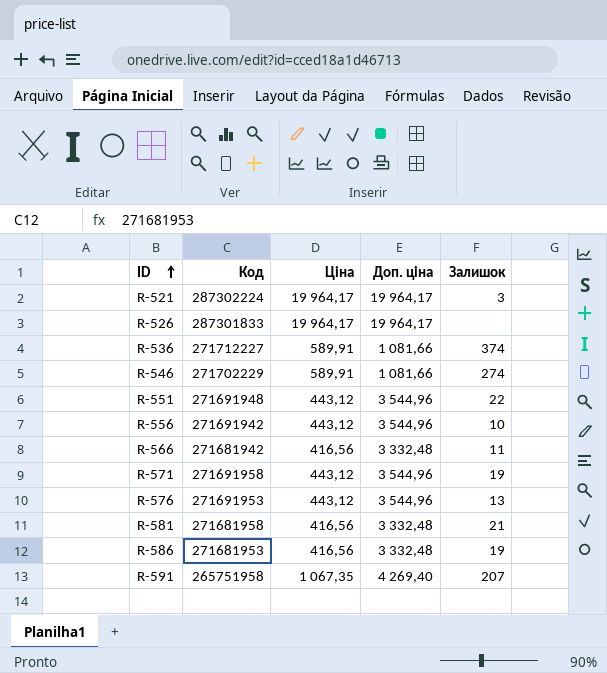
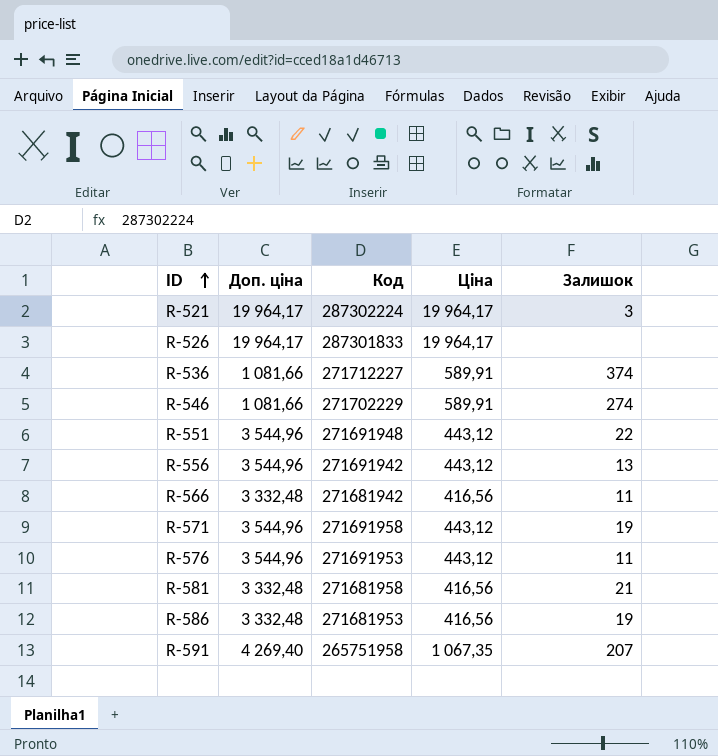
column Доп. ціна | position: 4 -> 2
R-556 | Залишок: 10 -> 13
R-576 | Залишок: 13 -> 11

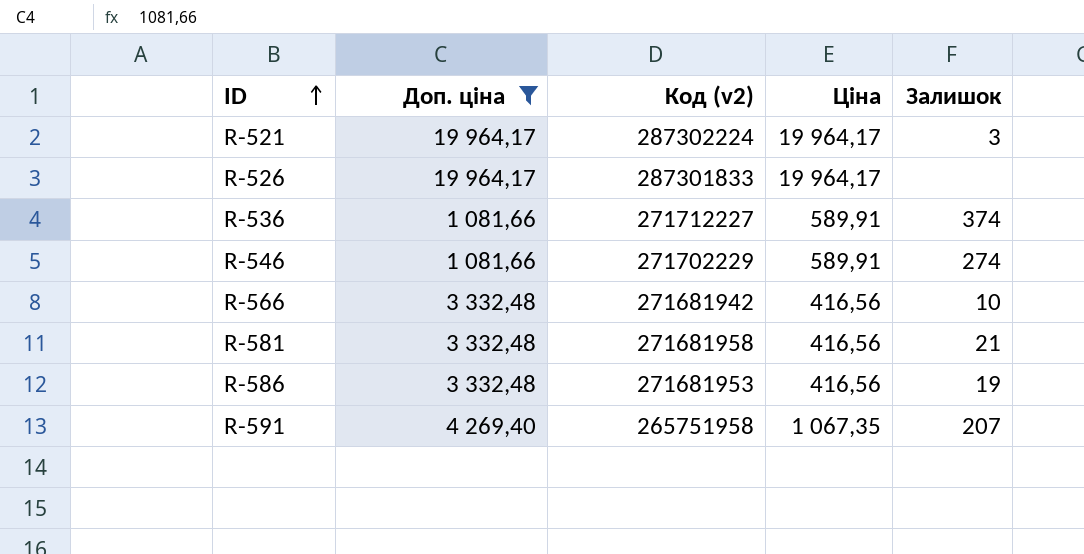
filter: none -> Доп. ціна != 3 544,96
column name: Код -> Код (v2)
R-566 | Залишок: 11 -> 10

